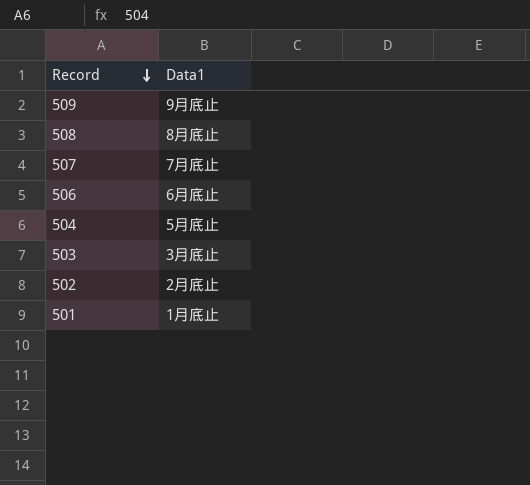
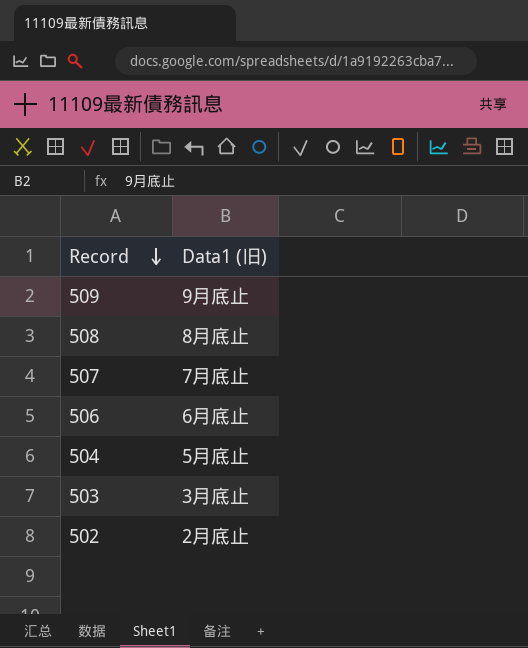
column name: Data1 -> Data1 (旧)
row 501: 1月底止 -> none

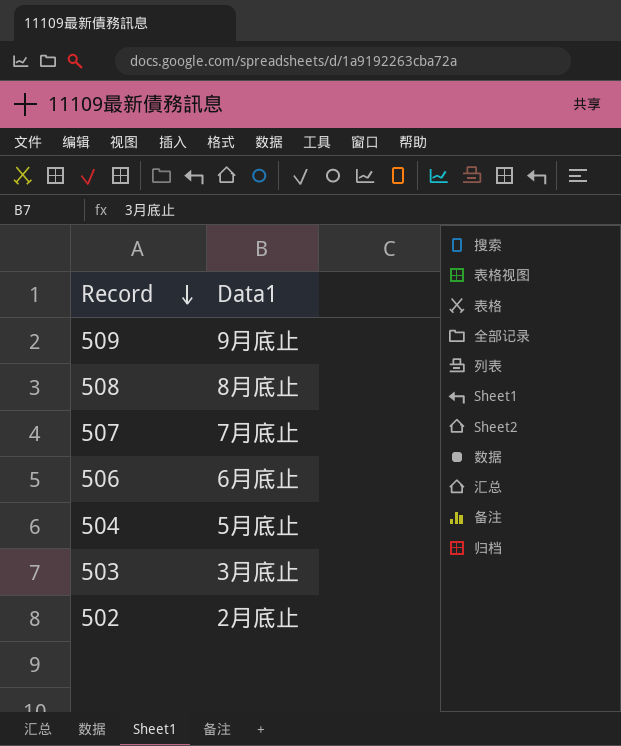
column name: Data1 (旧) -> Data1

